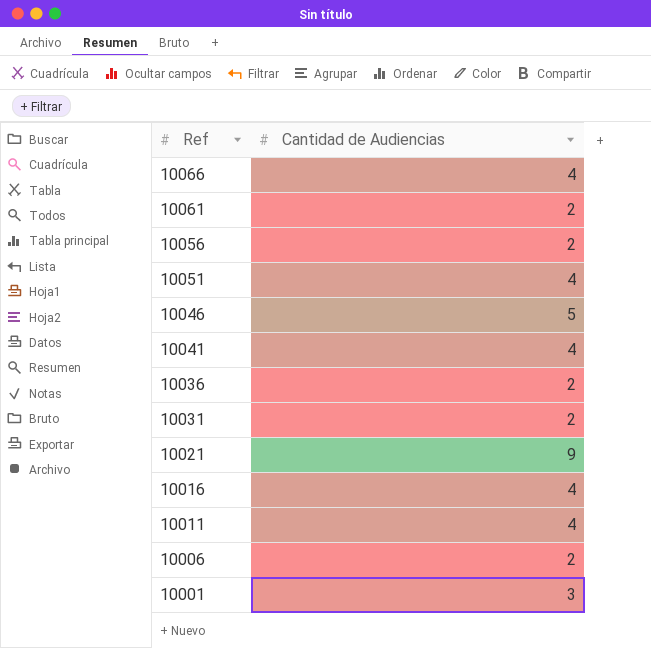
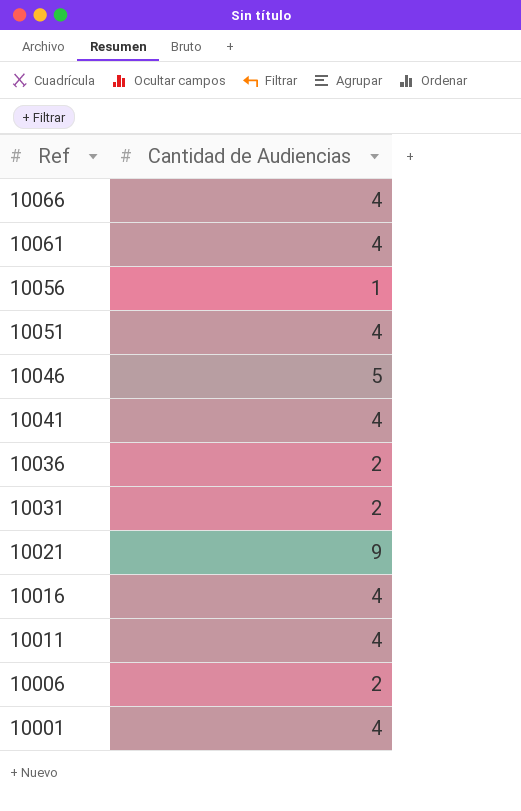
10061 | Cantidad de Audiencias: 2 -> 4
10056 | Cantidad de Audiencias: 2 -> 1
10001 | Cantidad de Audiencias: 3 -> 4

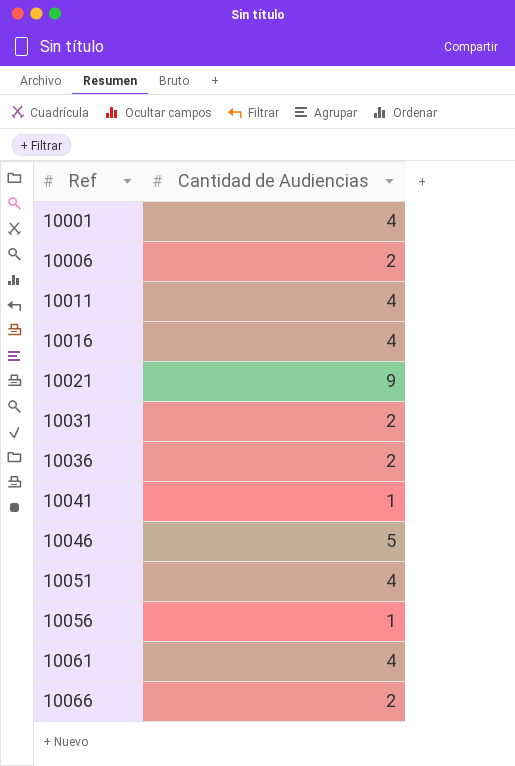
row order: Ref descending -> Ref ascending
10041 | Cantidad de Audiencias: 4 -> 1
10066 | Cantidad de Audiencias: 4 -> 2

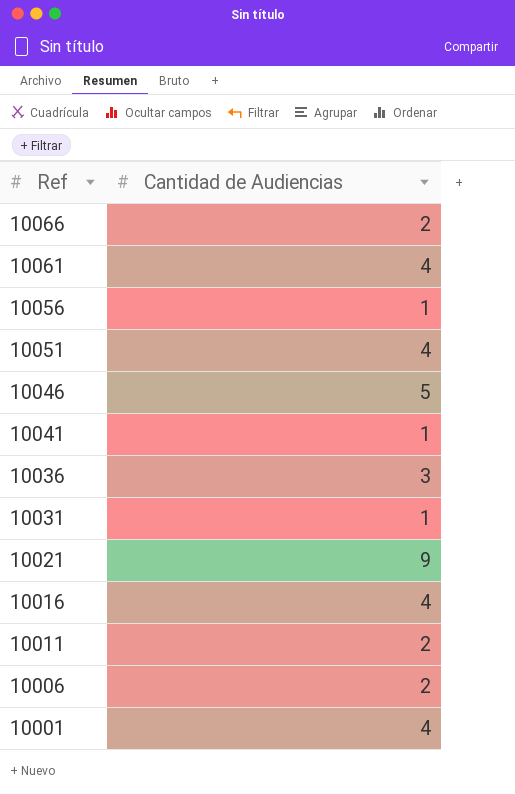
row order: Ref ascending -> Ref descending
10036 | Cantidad de Audiencias: 2 -> 3
10031 | Cantidad de Audiencias: 2 -> 1
10011 | Cantidad de Audiencias: 4 -> 2

